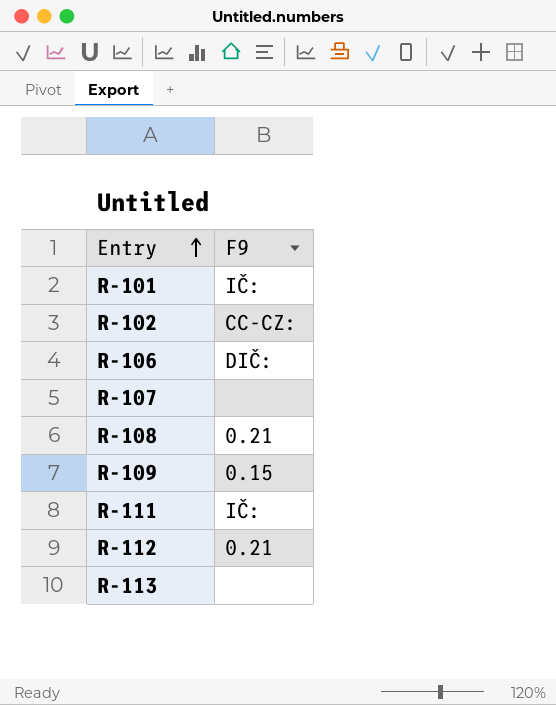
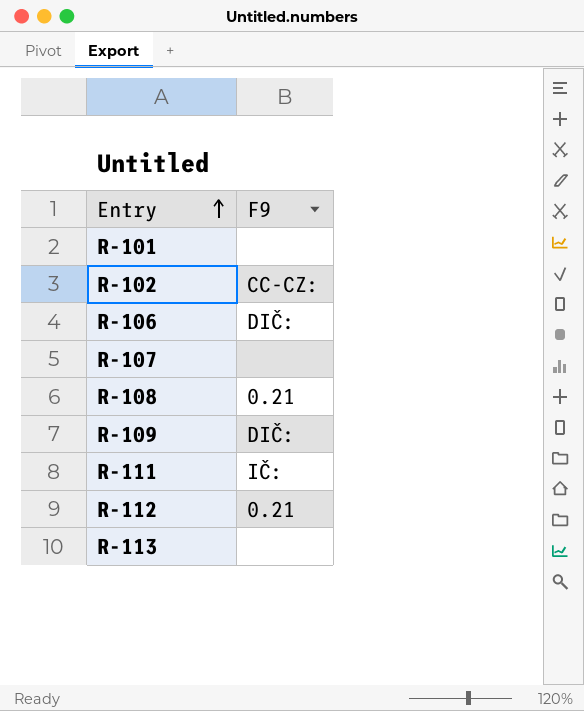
R-101 | F9: IČ: -> none
R-109 | F9: 0.15 -> DIČ:

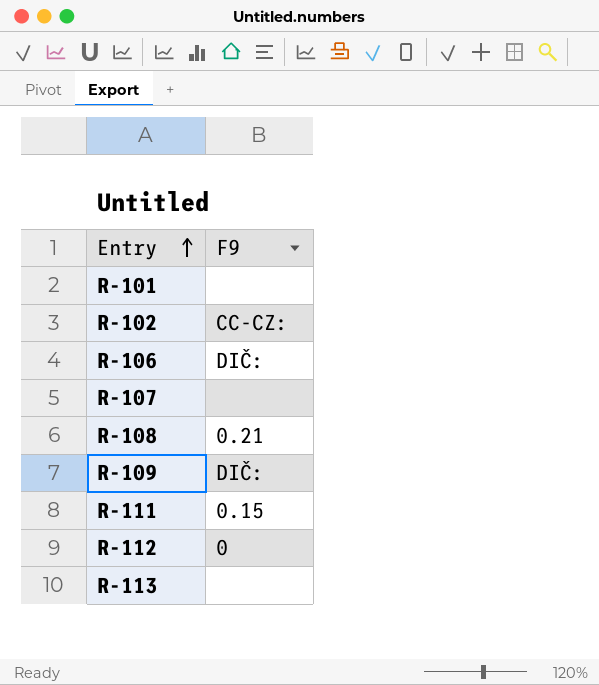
R-111 | F9: IČ: -> 0.15
R-112 | F9: 0.21 -> 0

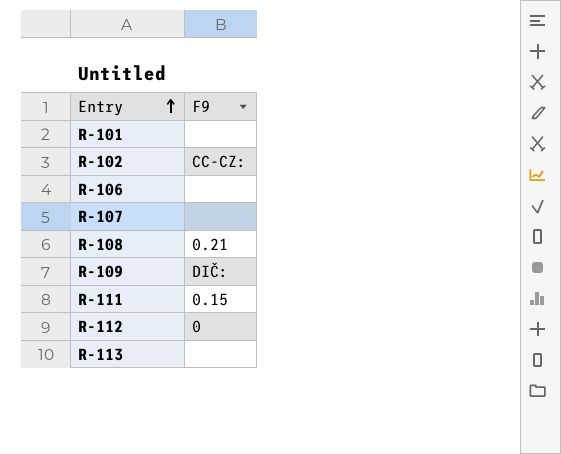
R-106 | F9: DIČ: -> none

